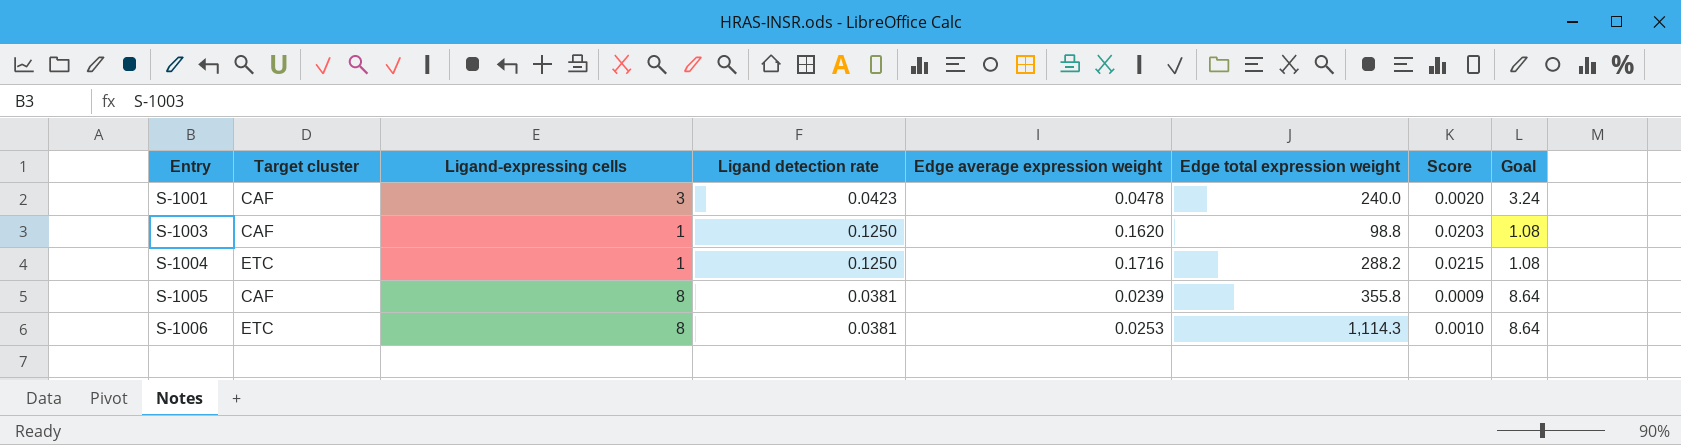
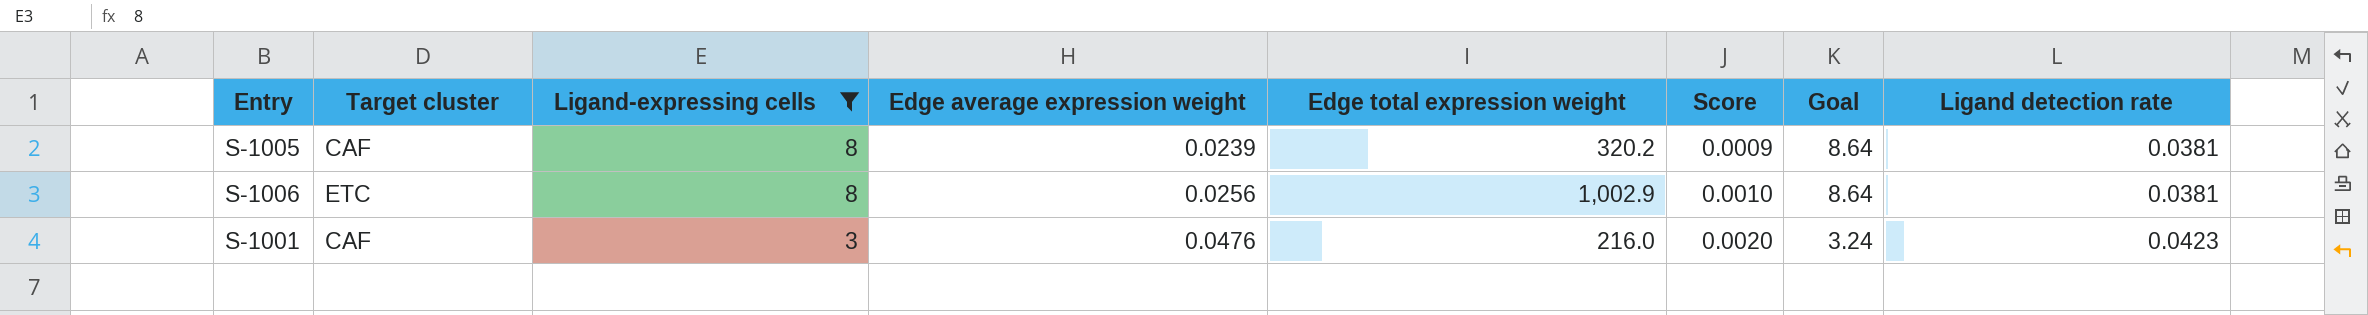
filter: none -> Ligand-expressing cells != 1
row order: Entry ascending -> Ligand-expressing cells descending
column Ligand detection rate | position: 4 -> 8
S-1005 | Edge total expression weight: 355.8 -> 320.2
S-1006 | Edge average expression weight: 0.0253 -> 0.0256
S-1006 | Edge total expression weight: 1,114.3 -> 1,002.9
S-1001 | Edge average expression weight: 0.0478 -> 0.0476
S-1001 | Edge total expression weight: 240.0 -> 216.0

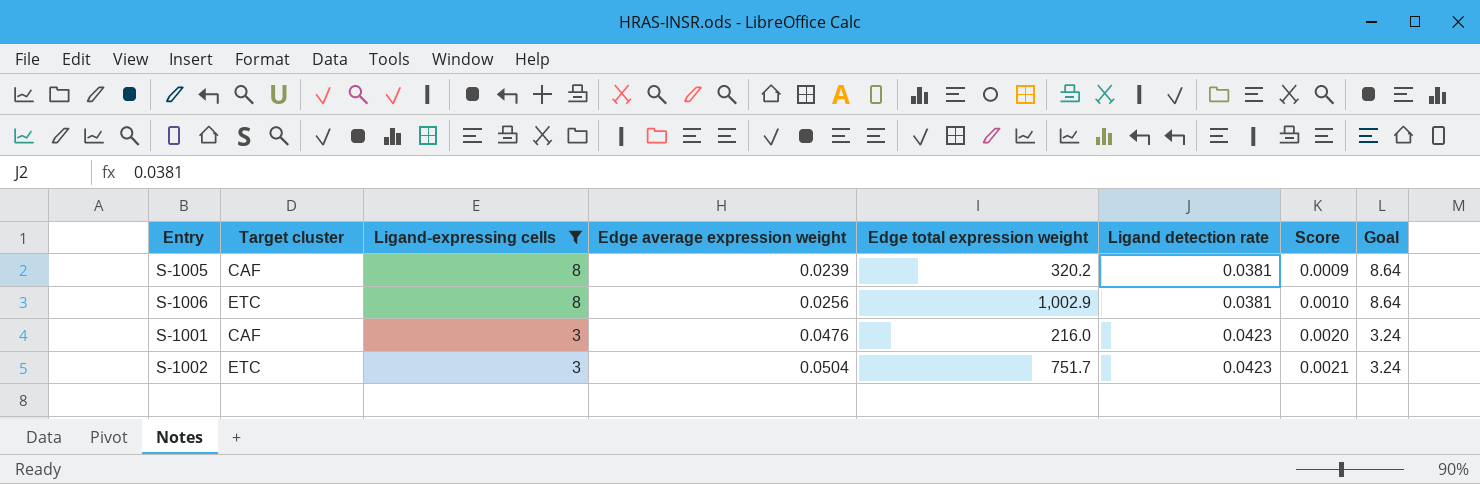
column Ligand detection rate | position: 8 -> 6
row S-1002: none -> ETC | 3 | 0.0504 | 751.7 | 0.0423 | 0.0021 | 3.24

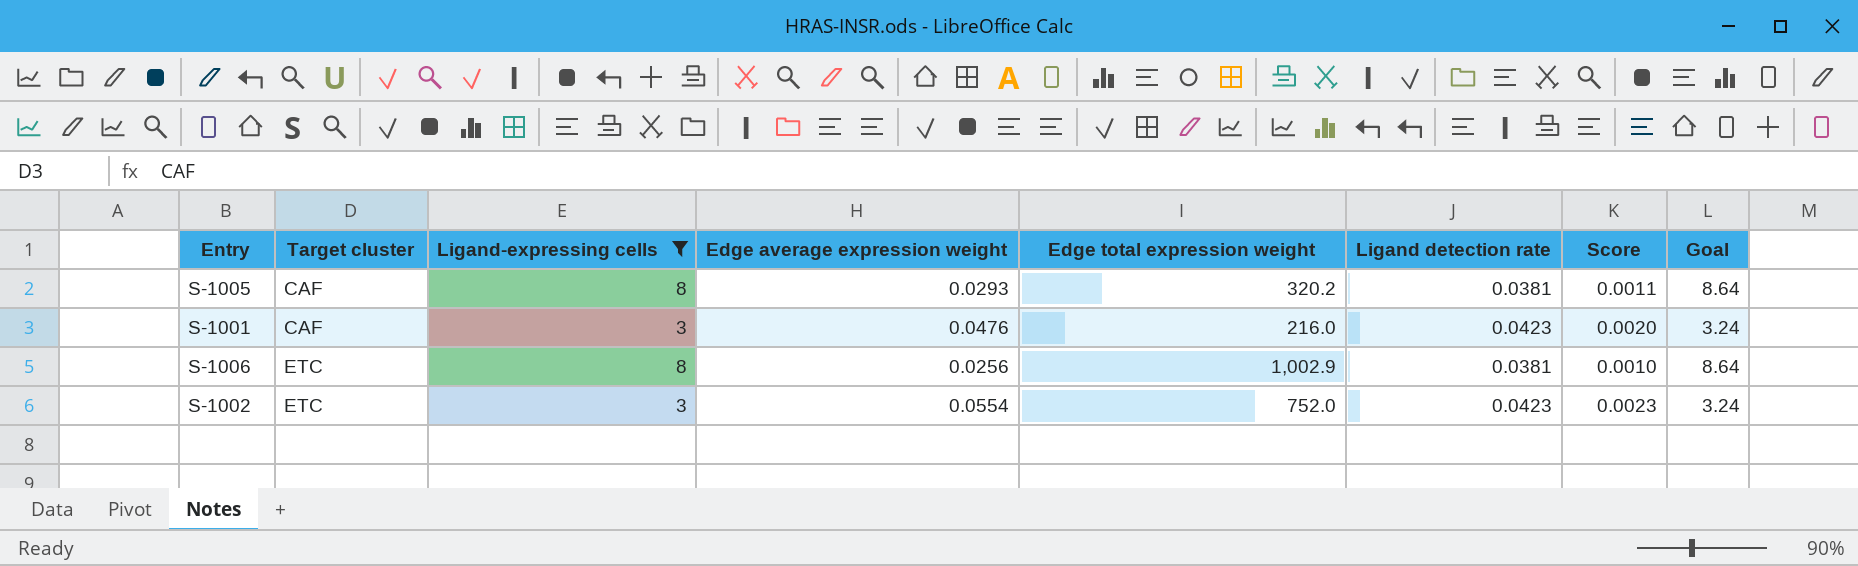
row order: Ligand-expressing cells descending -> Target cluster ascending
S-1005 | Edge average expression weight: 0.0239 -> 0.0293
S-1005 | Score: 0.0009 -> 0.0011
S-1002 | Edge average expression weight: 0.0504 -> 0.0554
S-1002 | Edge total expression weight: 751.7 -> 752.0
S-1002 | Score: 0.0021 -> 0.0023

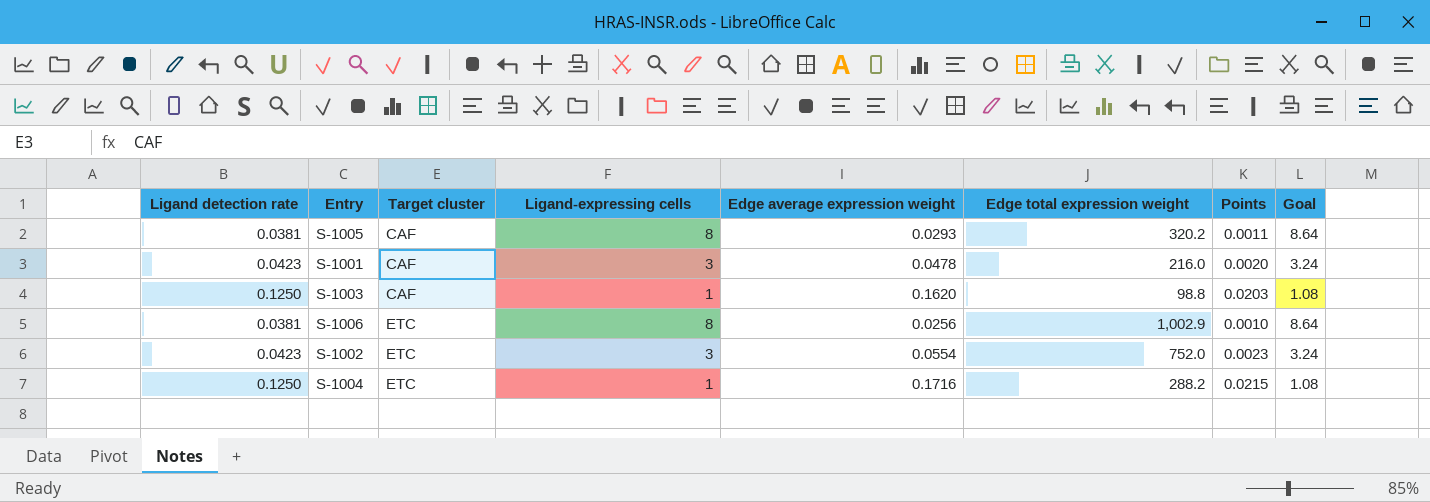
filter: Ligand-expressing cells != 1 -> none
column Ligand detection rate | position: 6 -> 1
column name: Score -> Points
S-1001 | Edge average expression weight: 0.0476 -> 0.0478

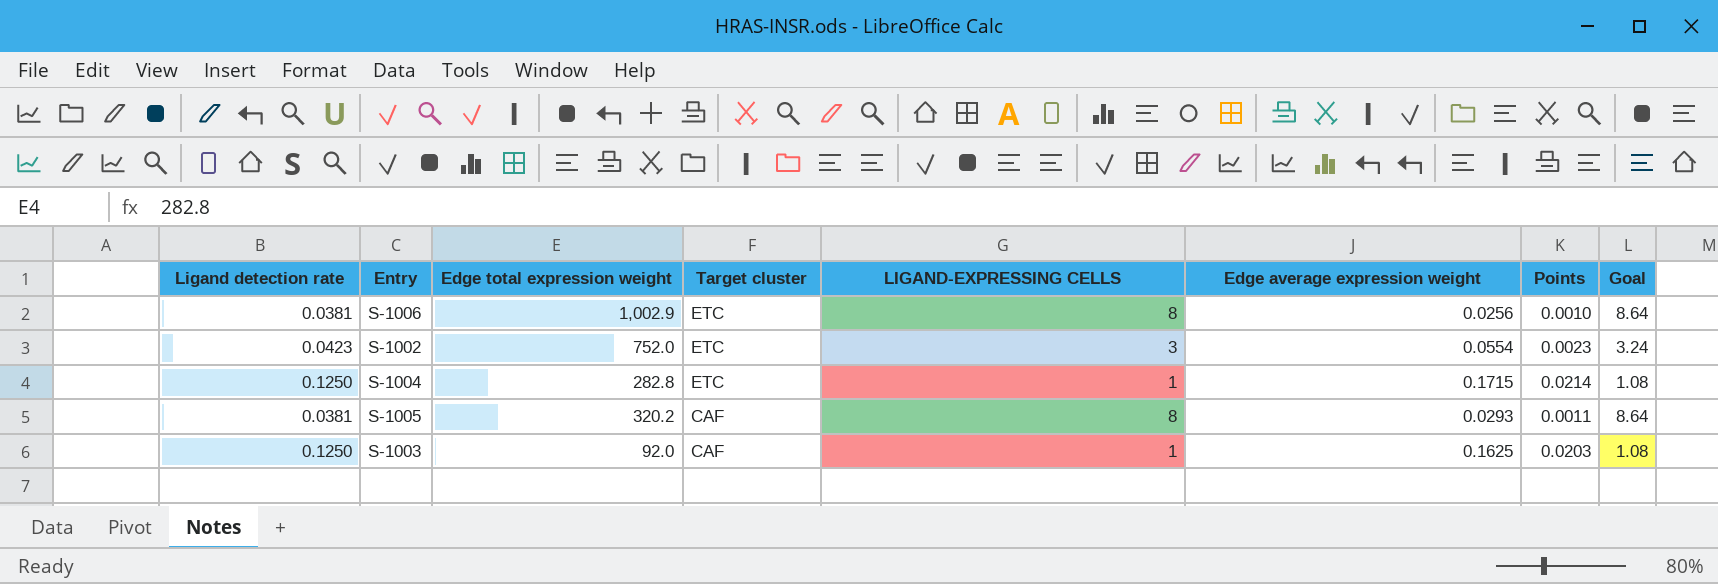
row order: Target cluster ascending -> Target cluster descending
column Edge total expression weight | position: 6 -> 3
column name: Ligand-expressing cells -> LIGAND-EXPRESSING CELLS
row S-1001: 0.0423 | CAF | 3 | 0.0478 | 216.0 | 0.0020 | 3.24 -> none
S-1004 | Edge total expression weight: 288.2 -> 282.8
S-1004 | Edge average expression weight: 0.1716 -> 0.1715
S-1004 | Points: 0.0215 -> 0.0214
S-1003 | Edge total expression weight: 98.8 -> 92.0
S-1003 | Edge average expression weight: 0.1620 -> 0.1625

